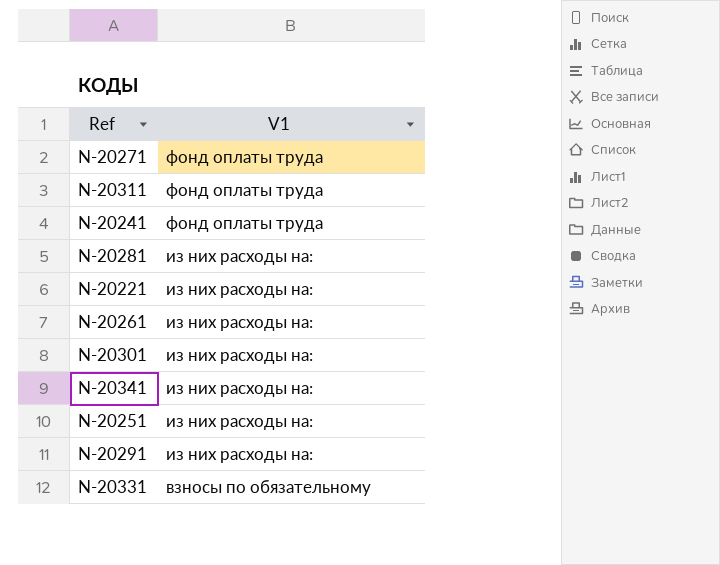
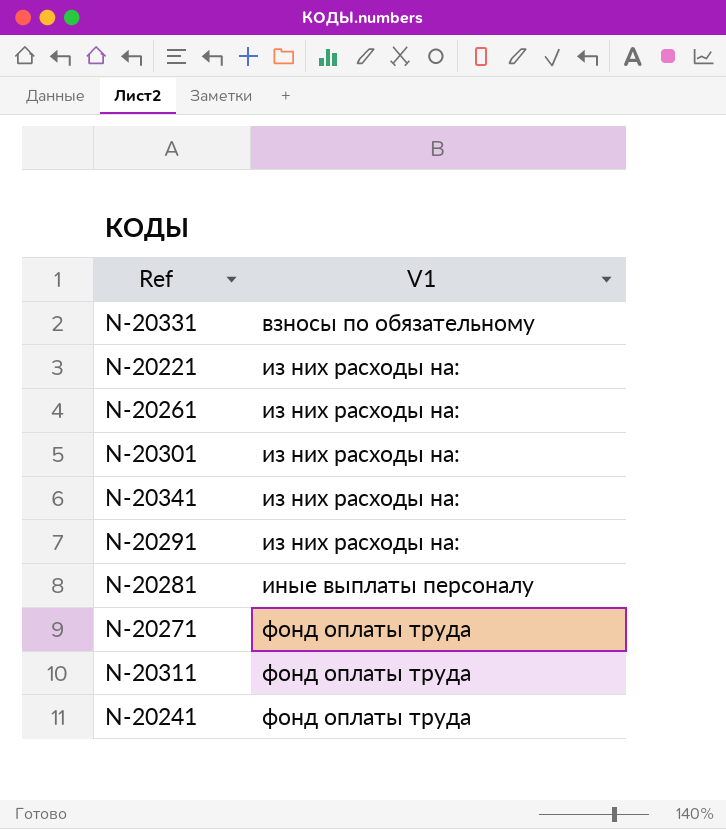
row order: V1 descending -> V1 ascending
row N-20251: из них расходы на: -> none
N-20281 | V1: из них расходы на: -> иные выплаты персоналу

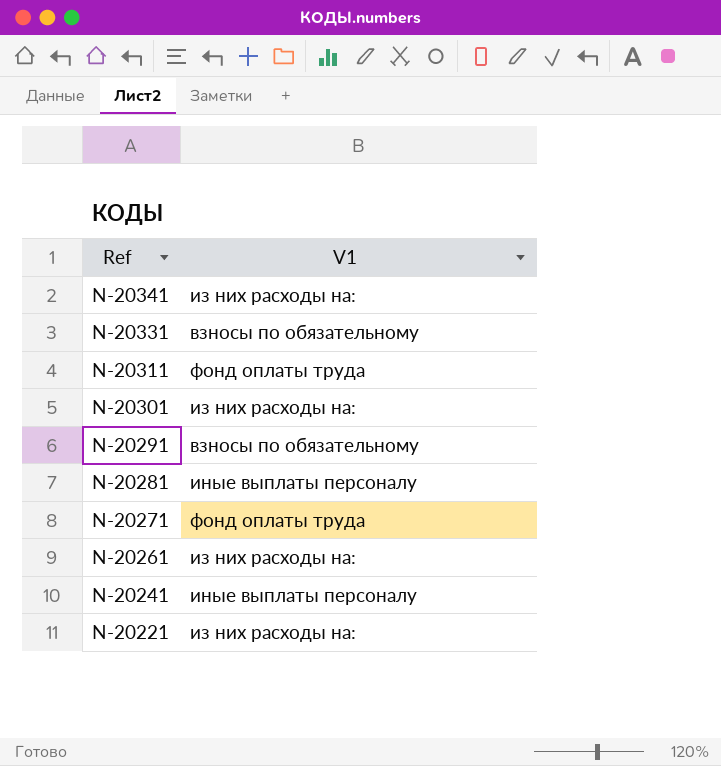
row order: V1 ascending -> Ref descending
N-20291 | V1: из них расходы на: -> взносы по обязательному
N-20241 | V1: фонд оплаты труда -> иные выплаты персоналу

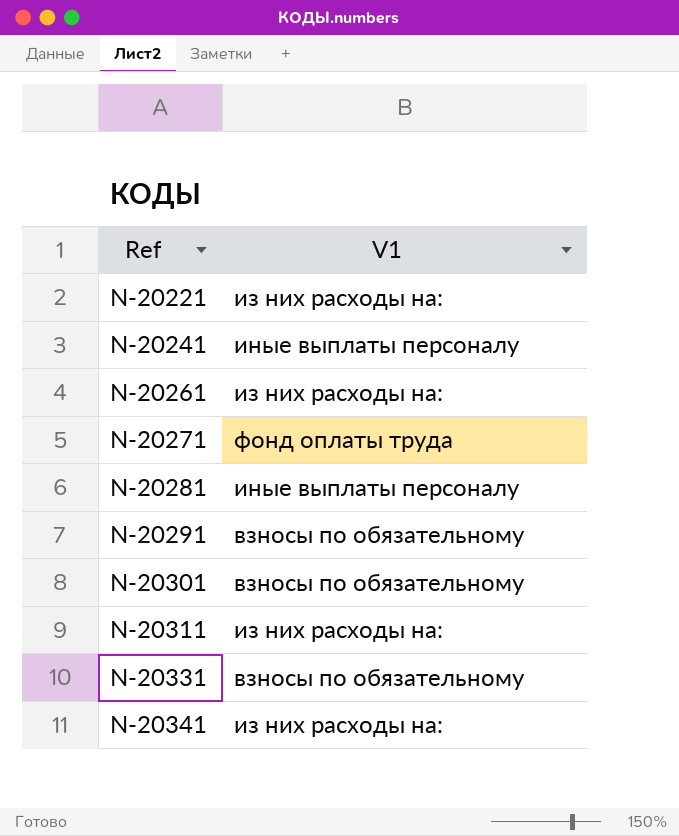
row order: Ref descending -> Ref ascending
N-20301 | V1: из них расходы на: -> взносы по обязательному
N-20311 | V1: фонд оплаты труда -> из них расходы на:

